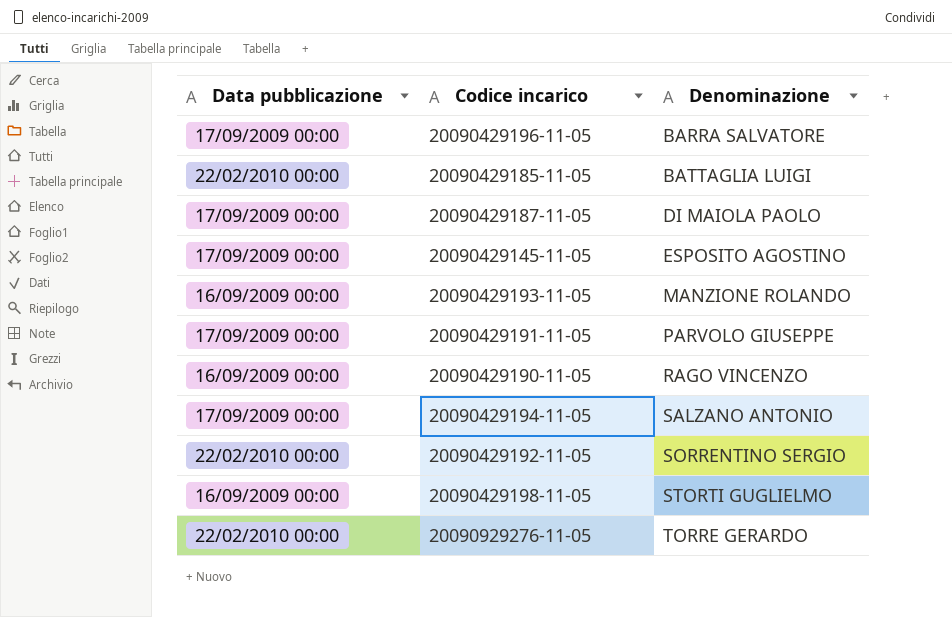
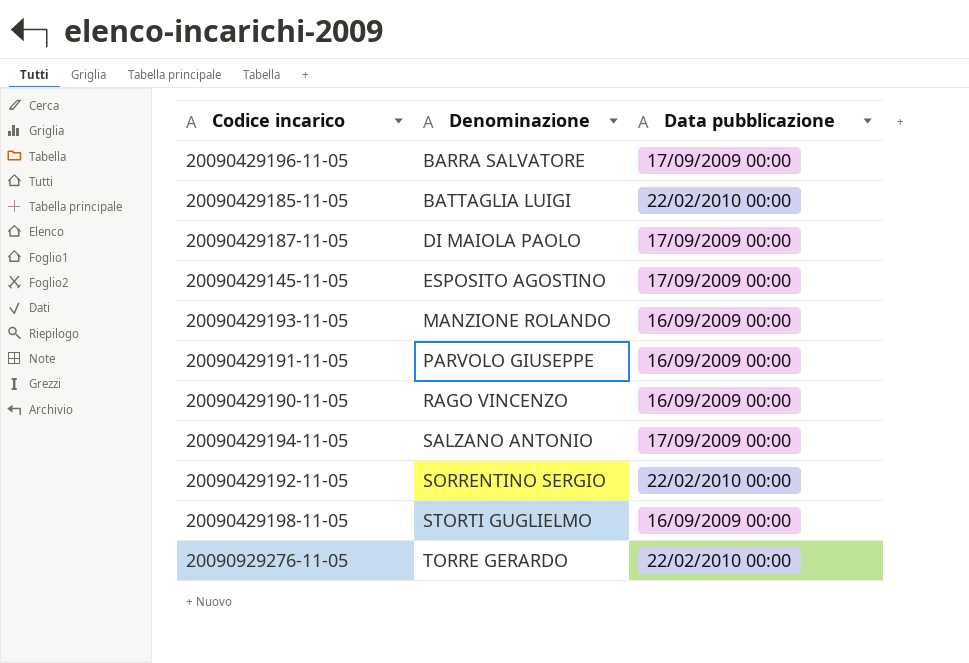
column Data pubblicazione | position: 1 -> 3
20090429191-11-05 | Data pubblicazione: 17/09/2009 00:00 -> 16/09/2009 00:00

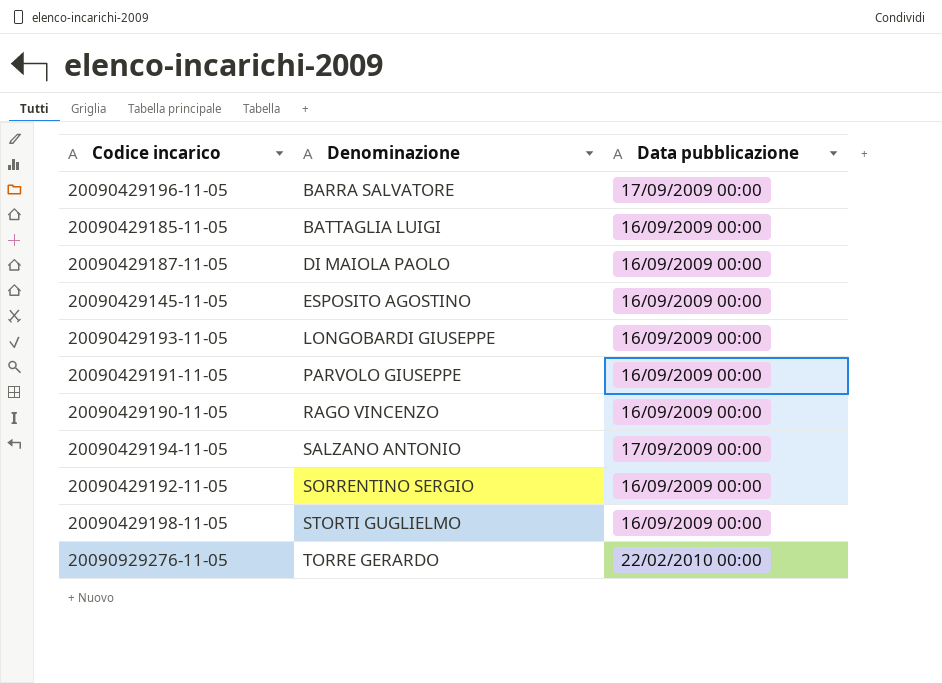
20090429185-11-05 | Data pubblicazione: 22/02/2010 00:00 -> 16/09/2009 00:00
20090429187-11-05 | Data pubblicazione: 17/09/2009 00:00 -> 16/09/2009 00:00
20090429145-11-05 | Data pubblicazione: 17/09/2009 00:00 -> 16/09/2009 00:00
20090429193-11-05 | Denominazione: MANZIONE ROLANDO -> LONGOBARDI GIUSEPPE
20090429192-11-05 | Data pubblicazione: 22/02/2010 00:00 -> 16/09/2009 00:00

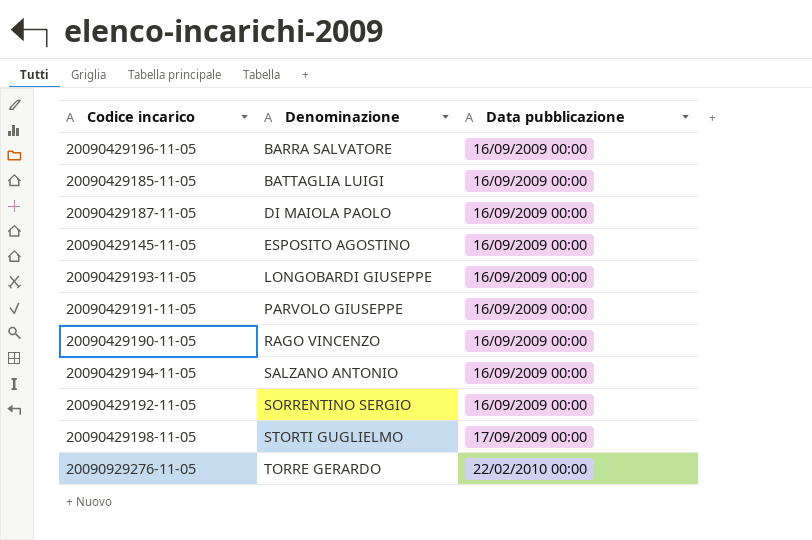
20090429196-11-05 | Data pubblicazione: 17/09/2009 00:00 -> 16/09/2009 00:00
20090429194-11-05 | Data pubblicazione: 17/09/2009 00:00 -> 16/09/2009 00:00
20090429198-11-05 | Data pubblicazione: 16/09/2009 00:00 -> 17/09/2009 00:00

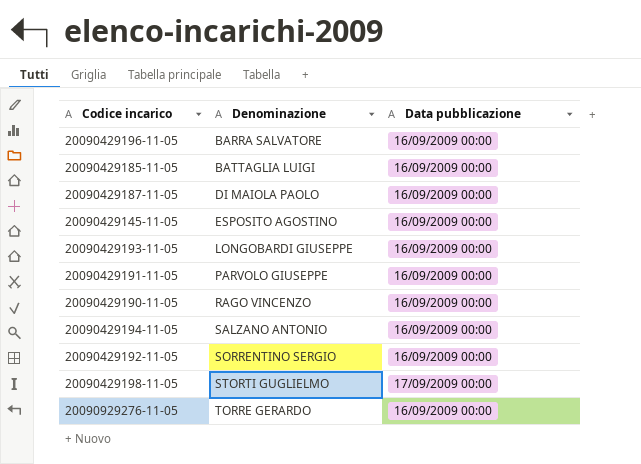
20090929276-11-05 | Data pubblicazione: 22/02/2010 00:00 -> 16/09/2009 00:00

